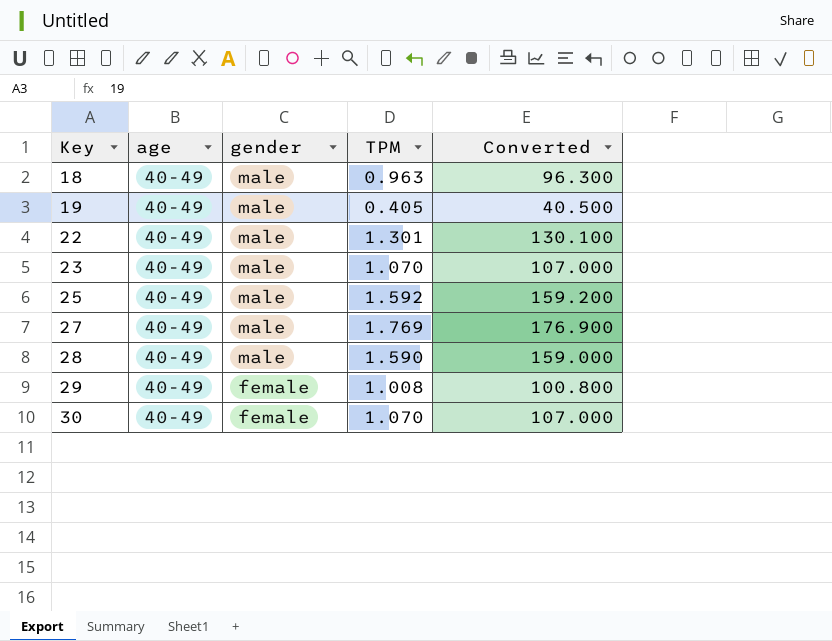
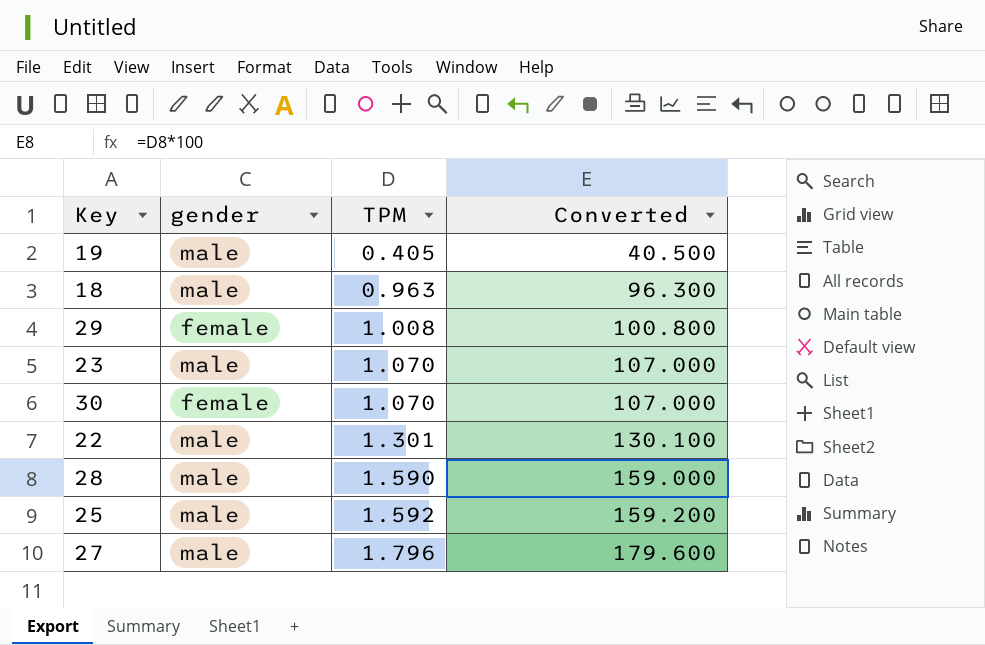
row order: Key ascending -> TPM ascending
column age | position: 2 -> none
27 | TPM: 1.769 -> 1.796
27 | Converted: 176.900 -> 179.600

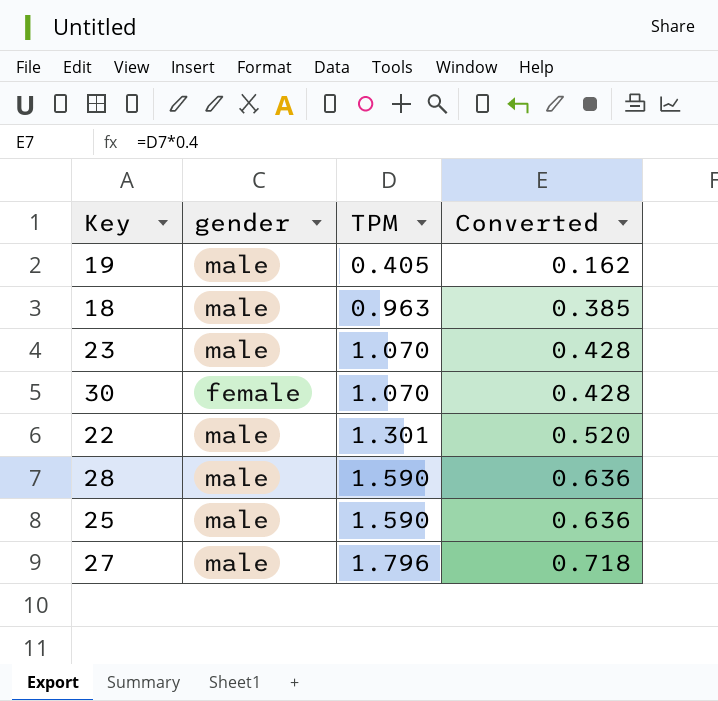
column Converted | formula: [TPM] * 100 -> [TPM] * 0.4
row 29: female | 1.008 | 100.800 -> none
25 | TPM: 1.592 -> 1.590

